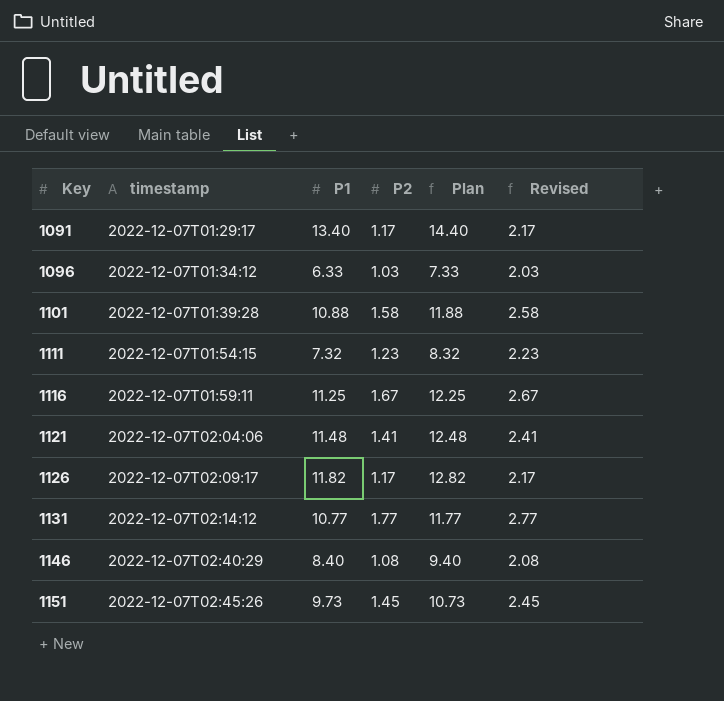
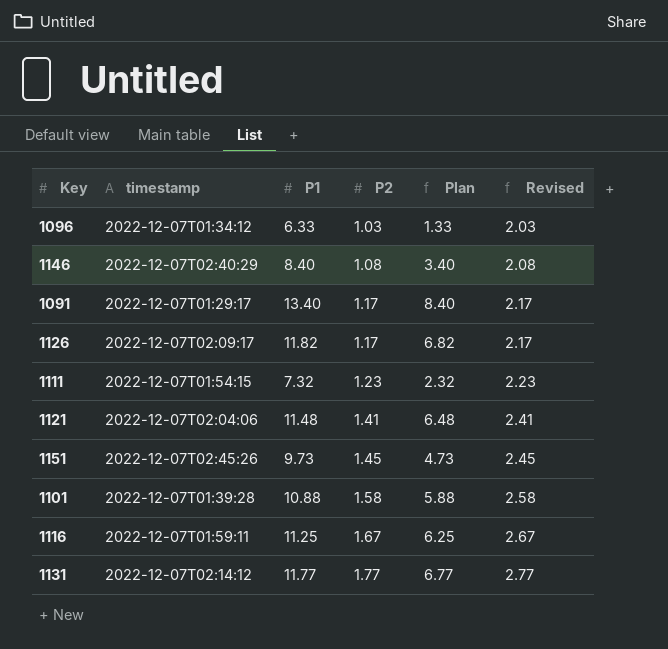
row order: Key ascending -> P2 ascending
column Plan | formula: [P1] + 1 -> [P1] - 5
1131 | P1: 10.77 -> 11.77

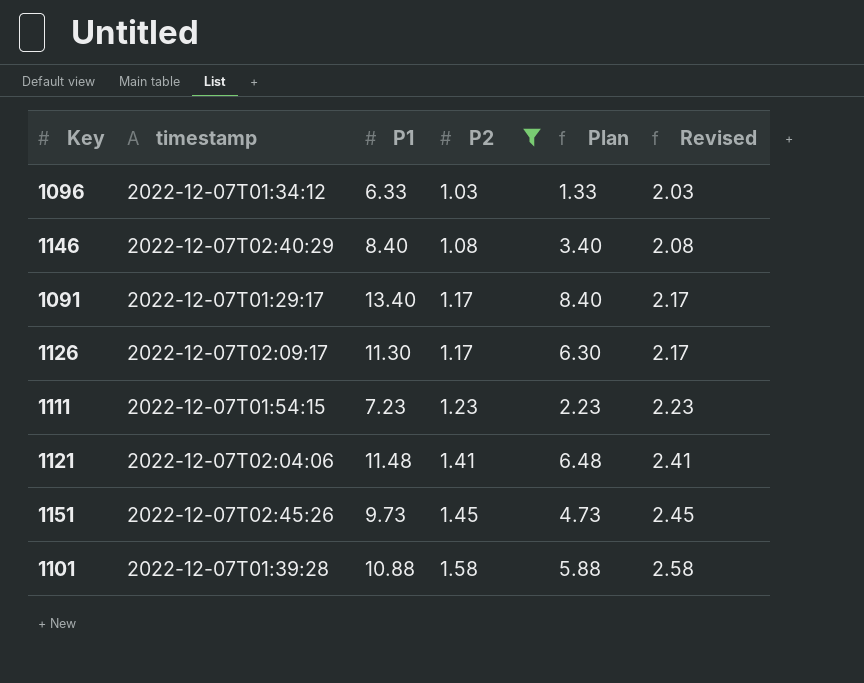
filter: none -> P2 <= 1.58
1126 | P1: 11.82 -> 11.30
1126 | Plan: 6.82 -> 6.30
1111 | P1: 7.32 -> 7.23
1111 | Plan: 2.32 -> 2.23

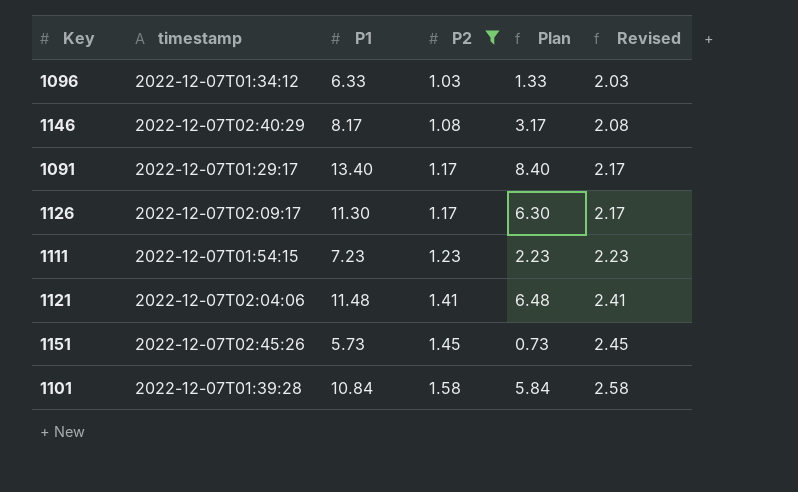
1146 | P1: 8.40 -> 8.17
1146 | Plan: 3.40 -> 3.17
1151 | P1: 9.73 -> 5.73
1151 | Plan: 4.73 -> 0.73
1101 | P1: 10.88 -> 10.84
1101 | Plan: 5.88 -> 5.84

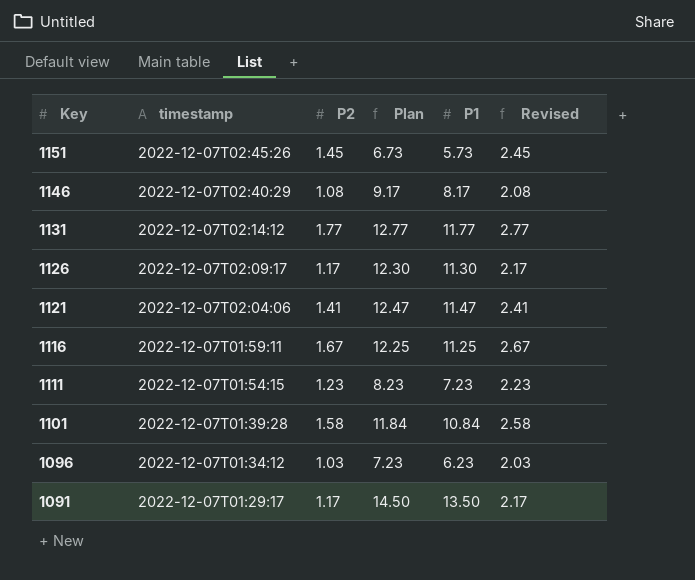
filter: P2 <= 1.58 -> none
row order: P2 ascending -> Key descending
column Plan | formula: [P1] - 5 -> [P1] + 1
column P1 | position: 3 -> 5
1121 | P1: 11.48 -> 11.47
1096 | P1: 6.33 -> 6.23
1091 | P1: 13.40 -> 13.50

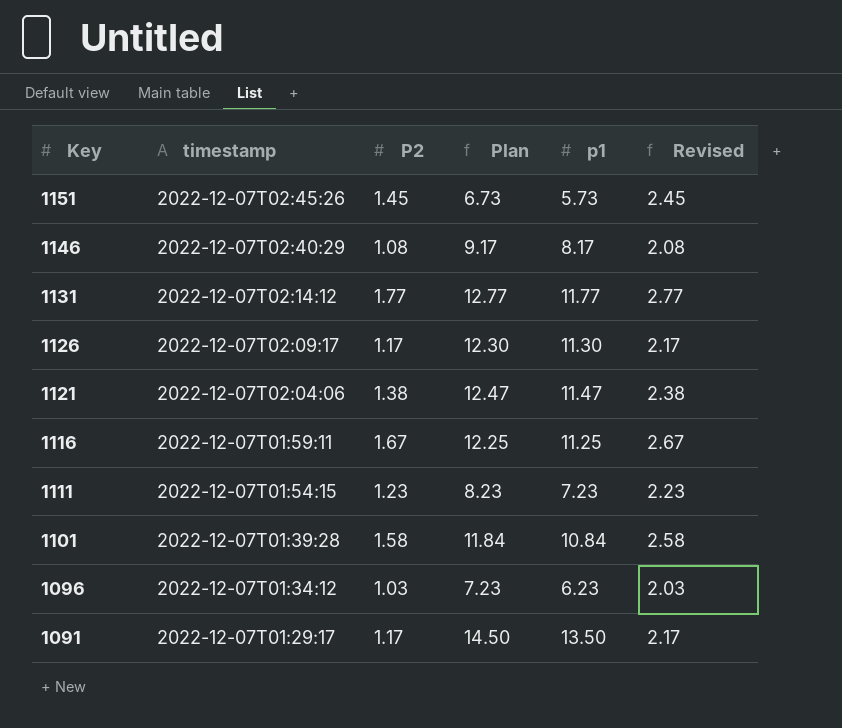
column name: P1 -> p1
1121 | P2: 1.41 -> 1.38
1121 | Revised: 2.41 -> 2.38

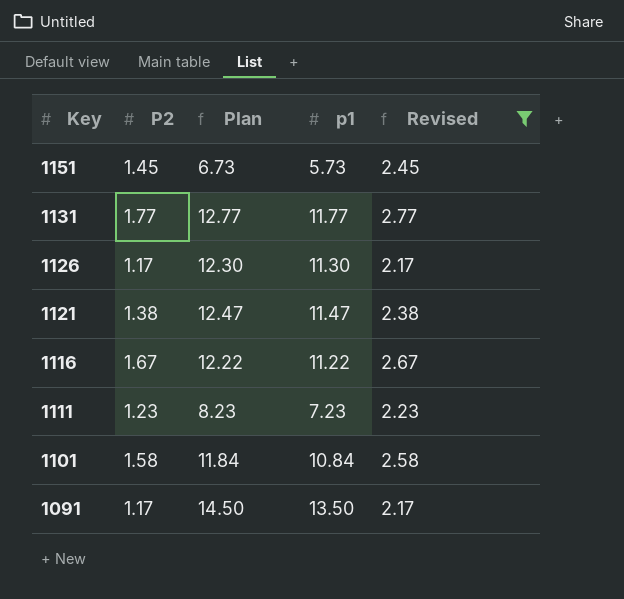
filter: none -> Revised >= 2.17
column timestamp | position: 2 -> none
1116 | Plan: 12.25 -> 12.22
1116 | p1: 11.25 -> 11.22

